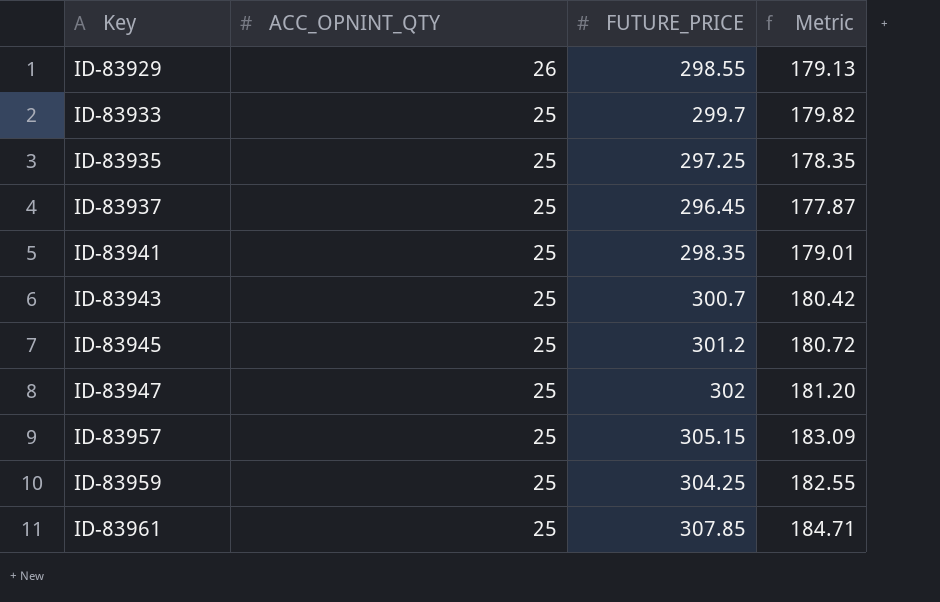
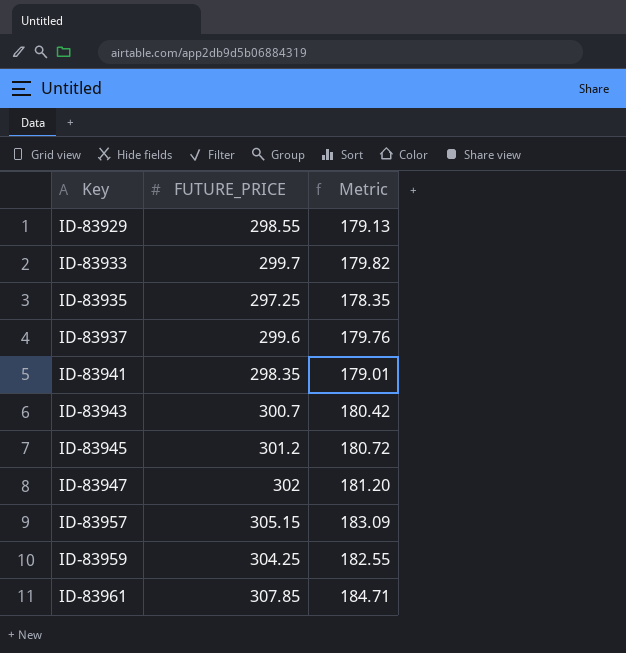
column ACC_OPNINT_QTY | position: 2 -> none
ID-83937 | FUTURE_PRICE: 296.45 -> 299.6
ID-83937 | Metric: 177.87 -> 179.76

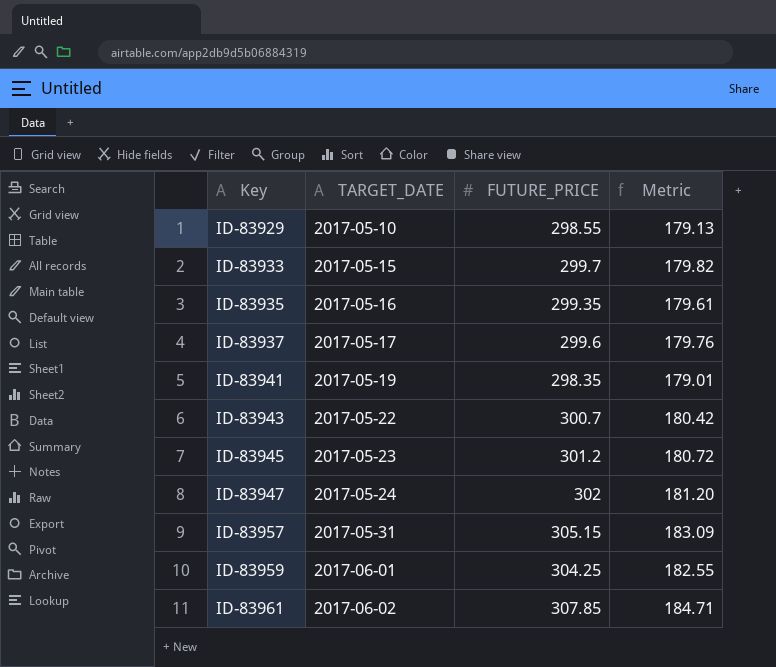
column TARGET_DATE | position: none -> 2
ID-83935 | FUTURE_PRICE: 297.25 -> 299.35
ID-83935 | Metric: 178.35 -> 179.61

